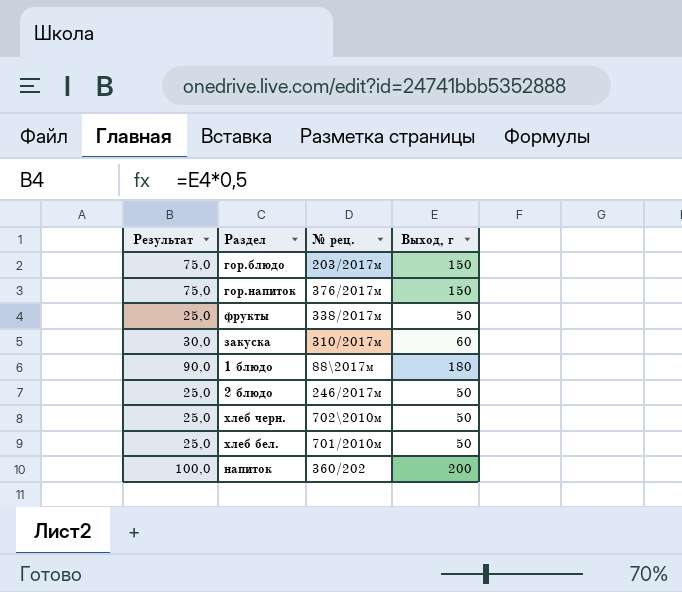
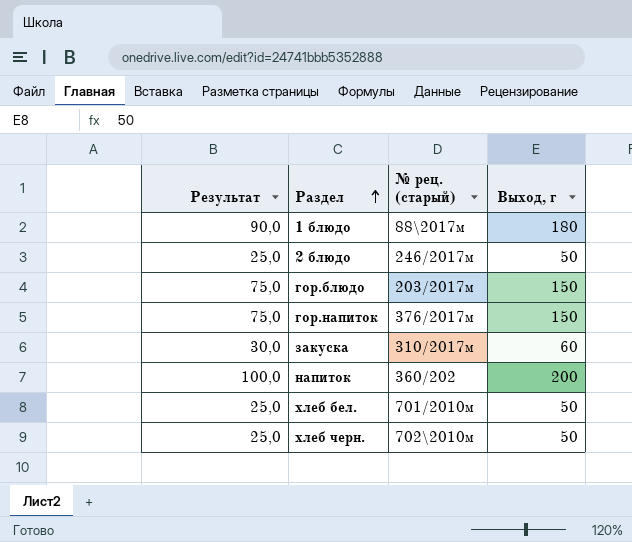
row order: none -> Раздел ascending
column name: № рец. -> № рец. (старый)
row фрукты: 25,0 | 338/2017м | 50 -> none

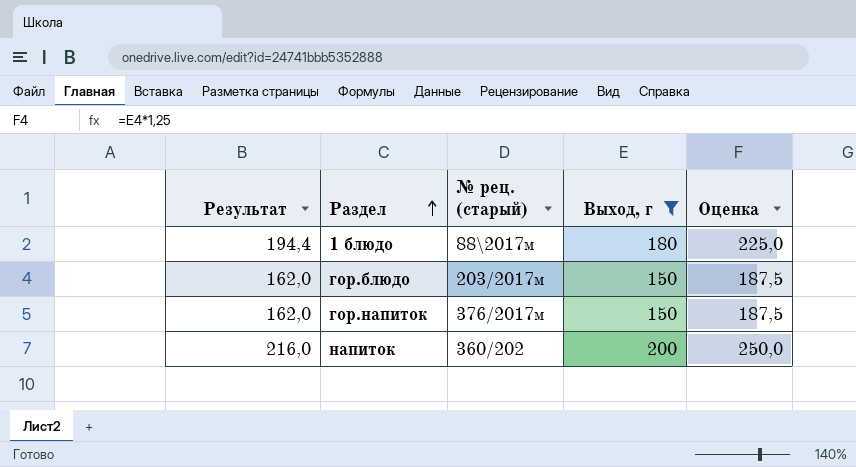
filter: none -> Выход, г >= 150
column Результат | formula: [Выход, г] * 0,5 -> [Выход, г] * 1,08
column Оценка | formula: none -> [Выход, г] * 1,25

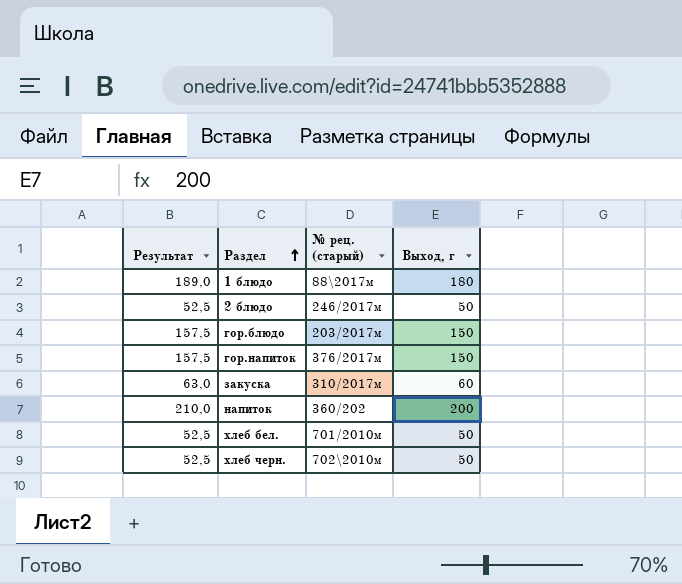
filter: Выход, г >= 150 -> none
column Оценка | formula: [Выход, г] * 1,25 -> none
column Результат | formula: [Выход, г] * 1,08 -> [Выход, г] * 1,05

